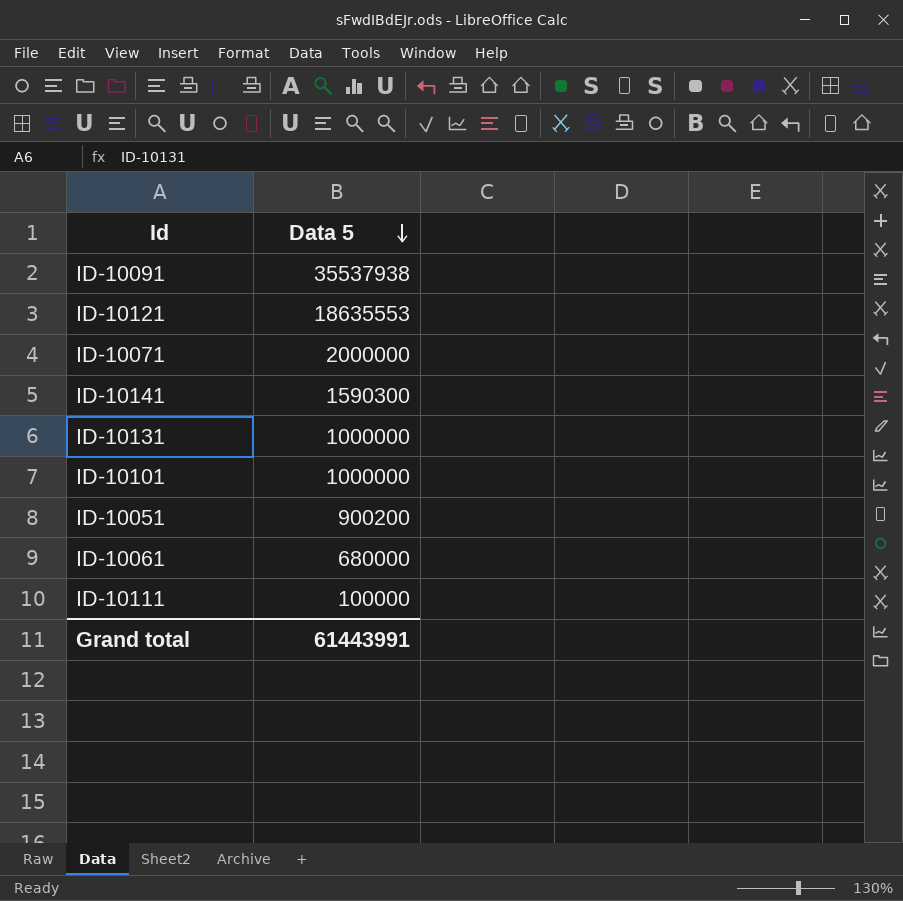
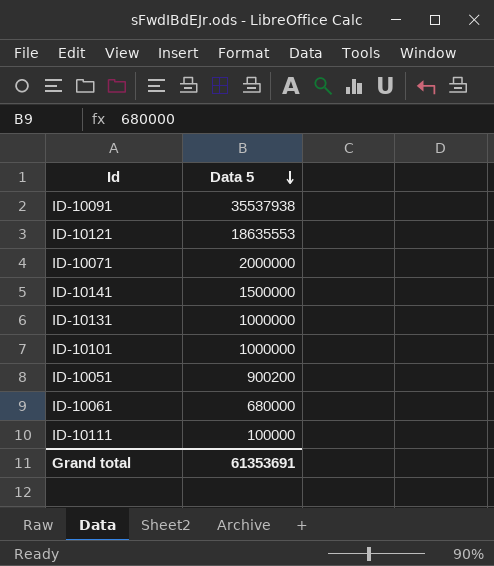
ID-10141 | Data 5: 1590300 -> 1500000
Grand total | Data 5: 61443991 -> 61353691

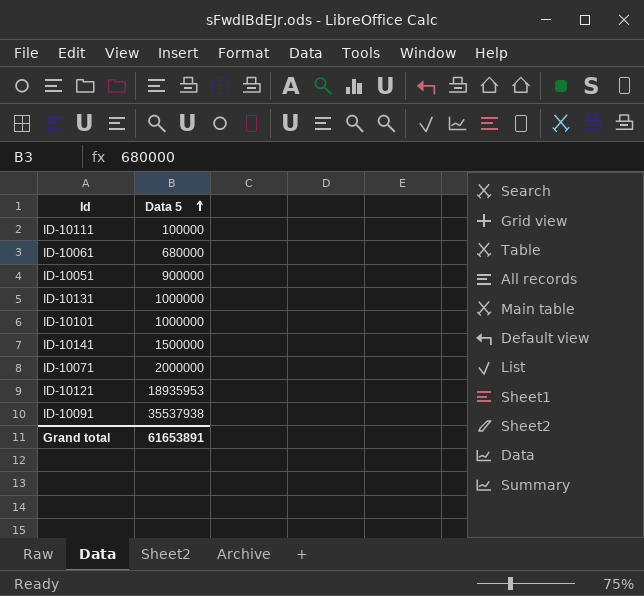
row order: Data 5 descending -> Data 5 ascending
ID-10051 | Data 5: 900200 -> 900000
ID-10121 | Data 5: 18635553 -> 18935953
Grand total | Data 5: 61353691 -> 61653891

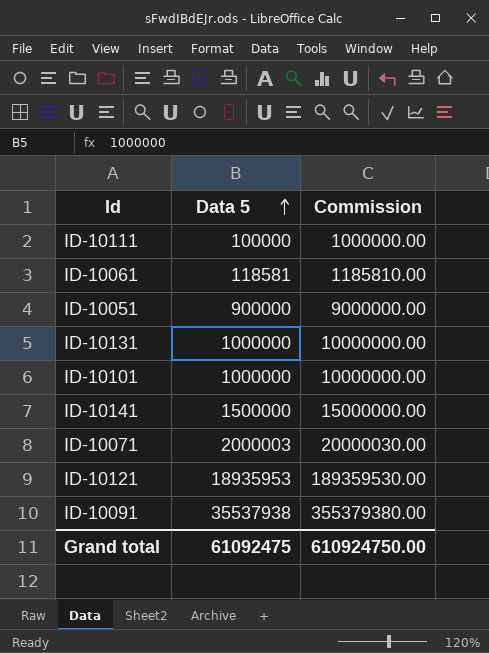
column Commission | formula: none -> [Data 5] * 10
ID-10061 | Data 5: 680000 -> 118581
ID-10071 | Data 5: 2000000 -> 2000003
Grand total | Data 5: 61653891 -> 61092475

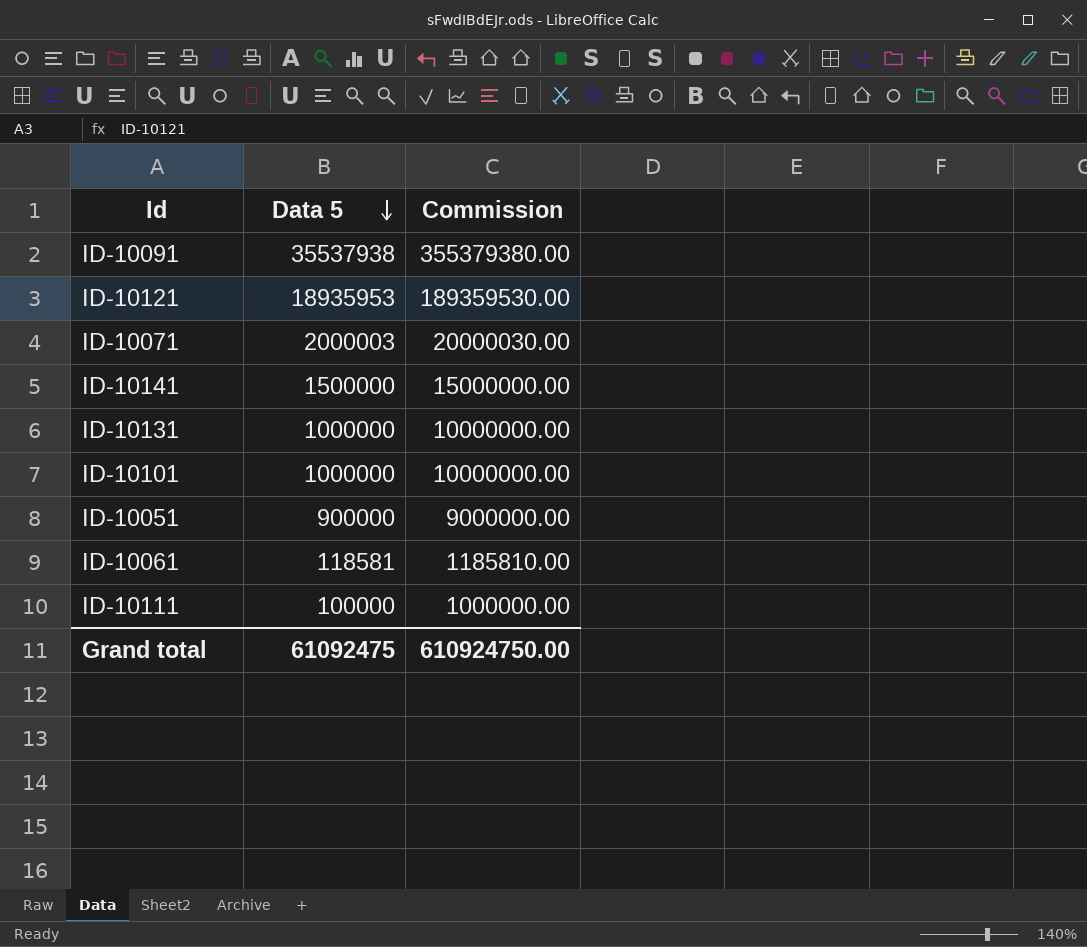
row order: Data 5 ascending -> Data 5 descending

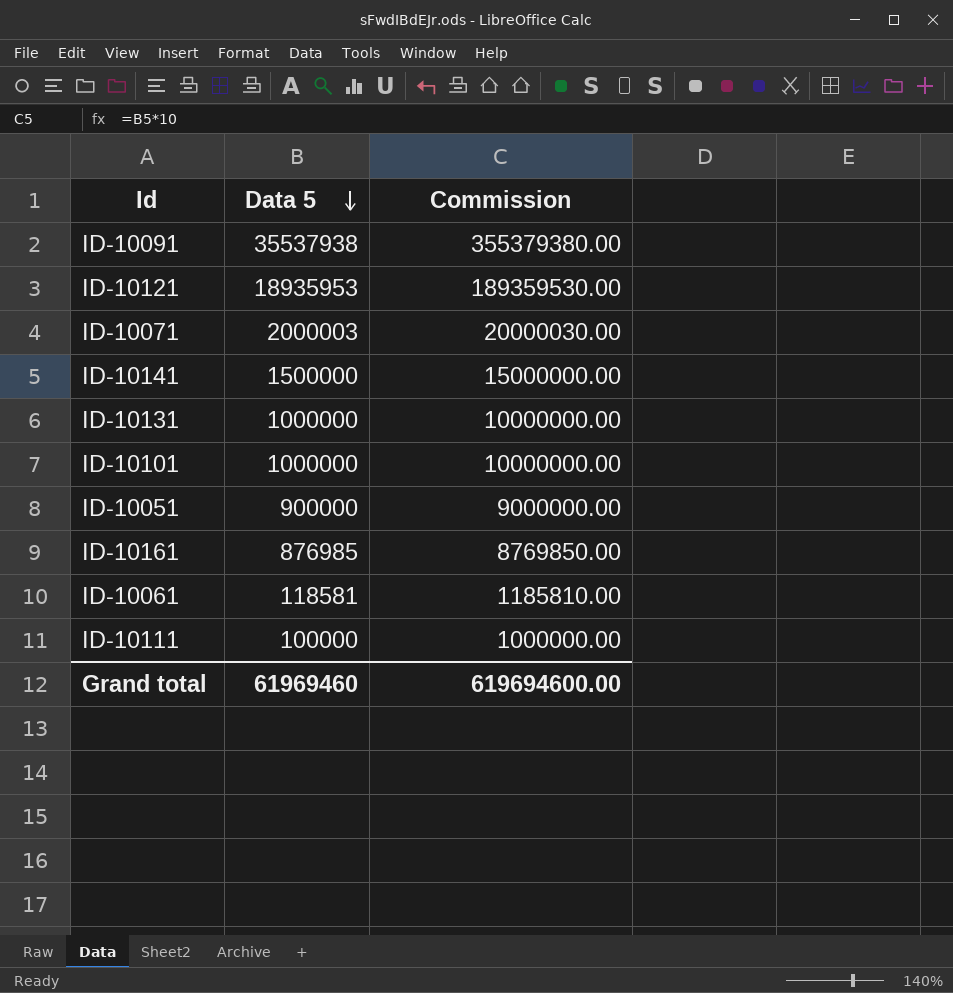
row ID-10161: none -> 876985 | 8769850.00
Grand total | Data 5: 61092475 -> 61969460
Grand total | Commission: 610924750.00 -> 619694600.00

